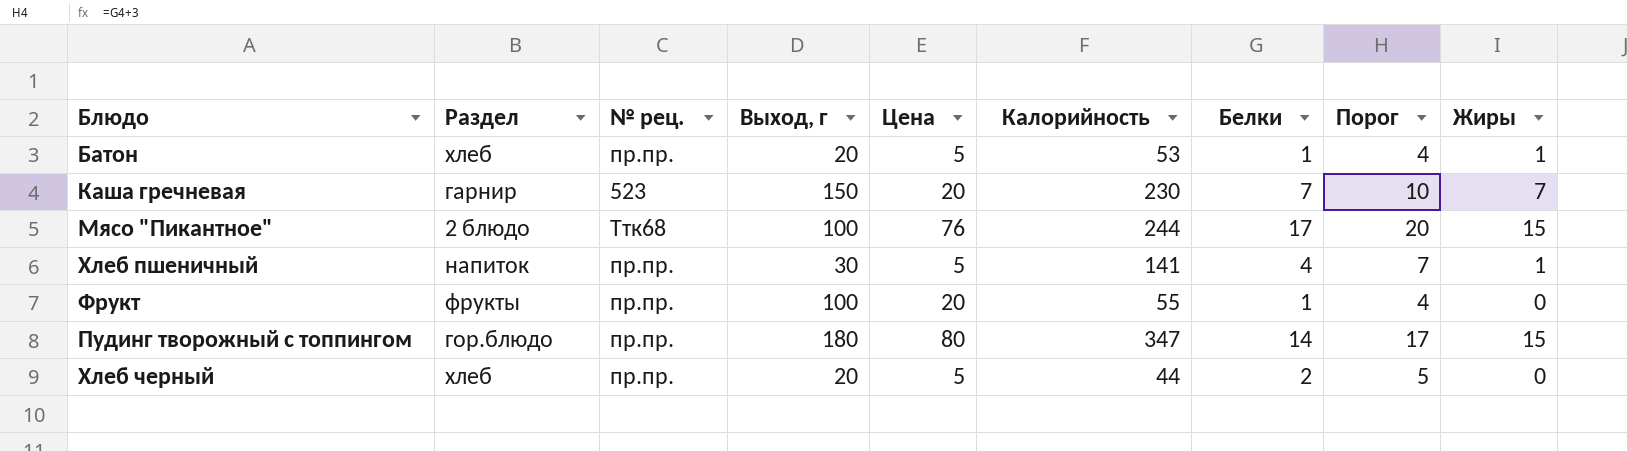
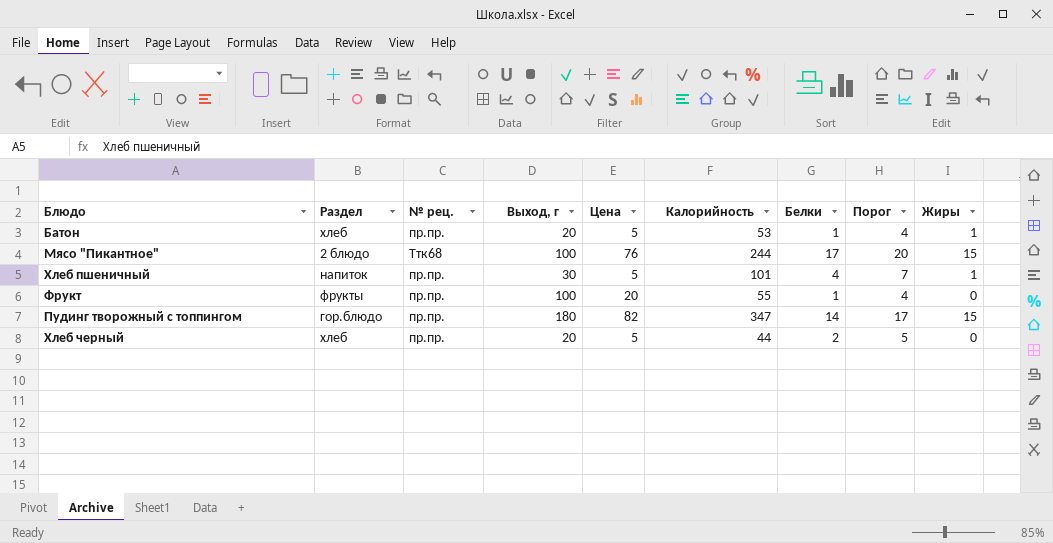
row Каша гречневая: гарнир | 523 | 150 | 20 | 230 | 7 | 10 | 7 -> none
Хлеб пшеничный | Калорийность: 141 -> 101
Пудинг творожный с топпингом | Цена: 80 -> 82

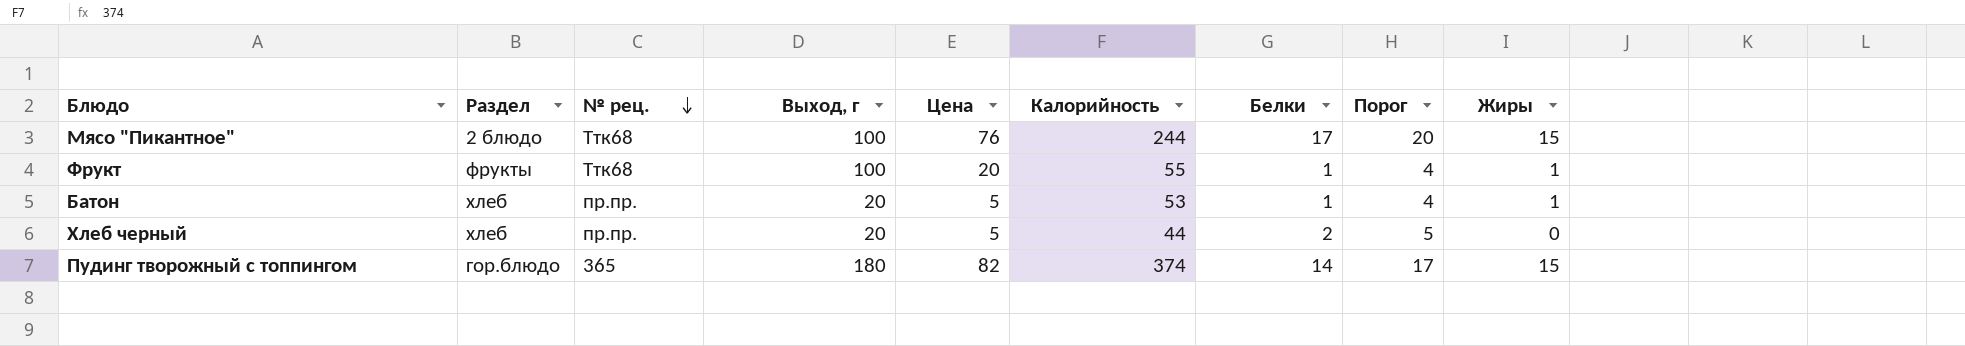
row order: none -> № рец. descending
row Хлеб пшеничный: напиток | пр.пр. | 30 | 5 | 101 | 4 | 7 | 1 -> none
Фрукт | № рец.: пр.пр. -> Ттк68
Фрукт | Жиры: 0 -> 1
Пудинг творожный с топпингом | № рец.: пр.пр. -> 365
Пудинг творожный с топпингом | Калорийность: 347 -> 374

